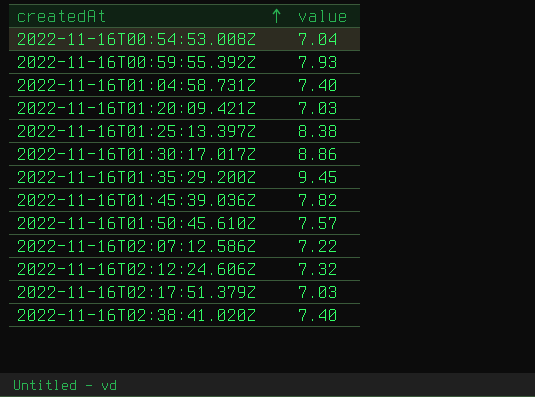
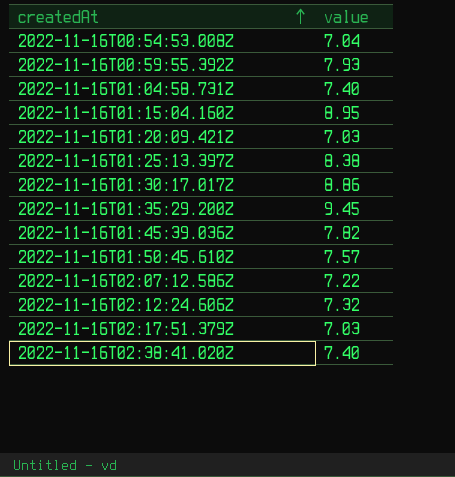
row 2022-11-16T01:15:04.160Z: none -> 8.95

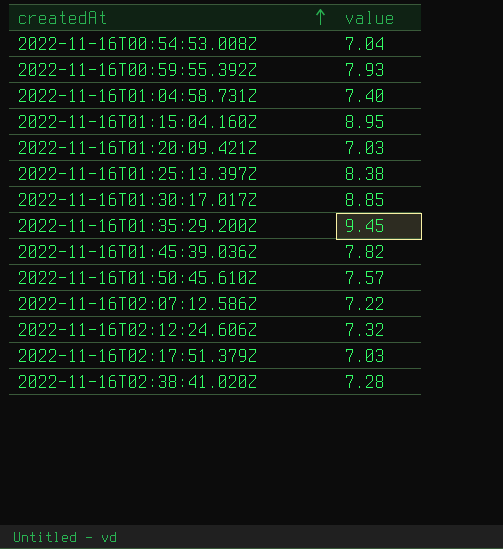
2022-11-16T01:30:17.017Z | value: 8.86 -> 8.85
2022-11-16T02:38:41.020Z | value: 7.40 -> 7.28

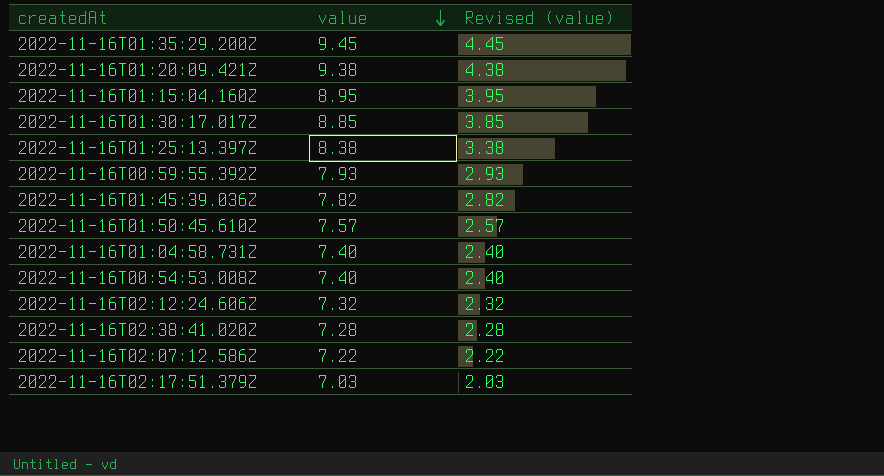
row order: createdAt ascending -> value descending
column Revised (value) | formula: none -> [value] - 5
2022-11-16T01:20:09.421Z | value: 7.03 -> 9.38
2022-11-16T00:54:53.008Z | value: 7.04 -> 7.40

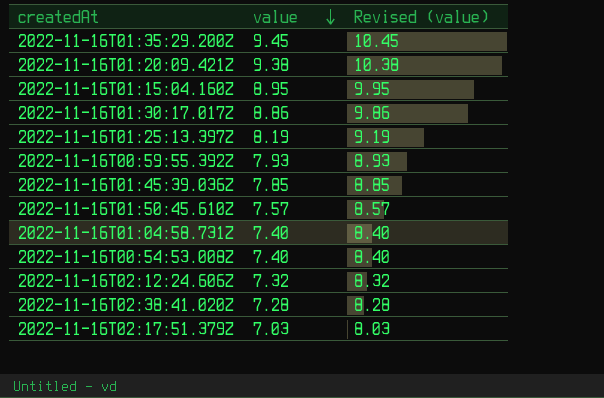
column Revised (value) | formula: [value] - 5 -> [value] + 1
row 2022-11-16T02:07:12.586Z: 7.22 | 2.22 -> none
2022-11-16T01:30:17.017Z | value: 8.85 -> 8.86
2022-11-16T01:25:13.397Z | value: 8.38 -> 8.19
2022-11-16T01:45:39.036Z | value: 7.82 -> 7.85

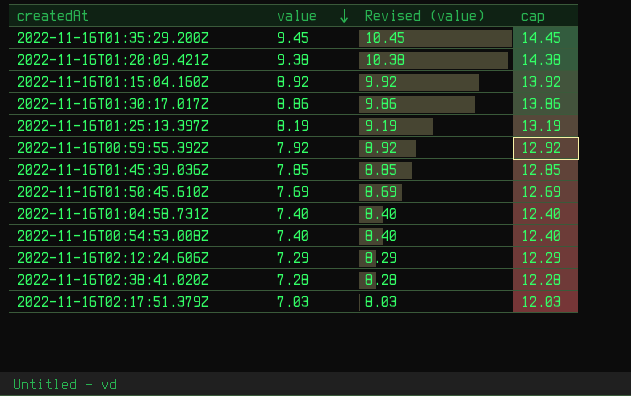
column cap | formula: none -> [value] + 5
2022-11-16T01:15:04.160Z | value: 8.95 -> 8.92
2022-11-16T01:15:04.160Z | Revised (value): 9.95 -> 9.92
2022-11-16T00:59:55.392Z | value: 7.93 -> 7.92
2022-11-16T00:59:55.392Z | Revised (value): 8.93 -> 8.92
2022-11-16T01:50:45.610Z | value: 7.57 -> 7.69
2022-11-16T01:50:45.610Z | Revised (value): 8.57 -> 8.69
2022-11-16T02:12:24.606Z | value: 7.32 -> 7.29
2022-11-16T02:12:24.606Z | Revised (value): 8.32 -> 8.29

